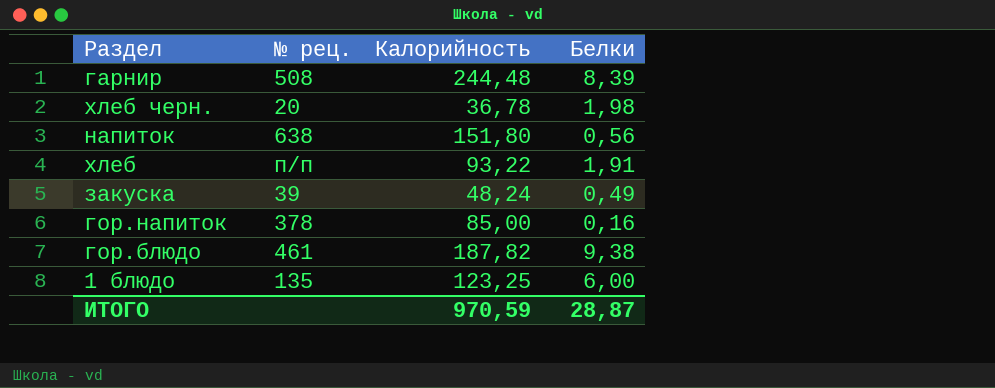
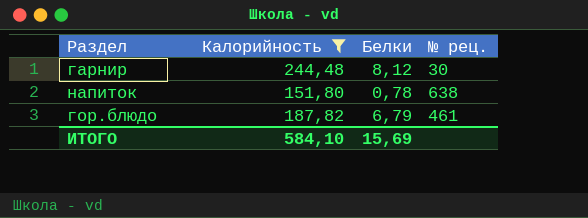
filter: none -> Калорийность >= 151,80
column № рец. | position: 2 -> 4
гарнир | Белки: 8,39 -> 8,12
гарнир | № рец.: 508 -> 30
напиток | Белки: 0,56 -> 0,78
гор.блюдо | Белки: 9,38 -> 6,79
ИТОГО | Калорийность: 970,59 -> 584,10
ИТОГО | Белки: 28,87 -> 15,69

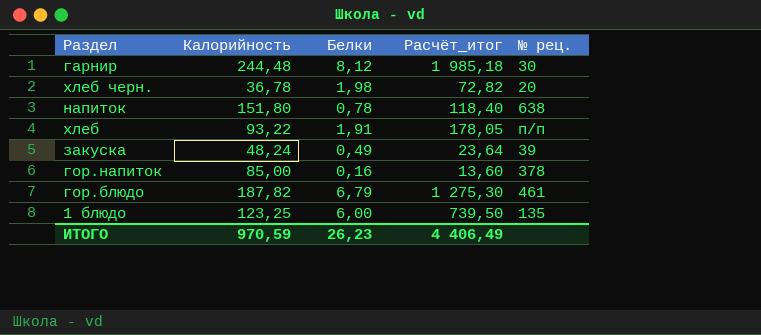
filter: Калорийность >= 151,80 -> none
column Расчёт_итог | formula: none -> [Калорийность] * [Белки]
ИТОГО | Калорийность: 584,10 -> 970,59
ИТОГО | Белки: 15,69 -> 26,23

